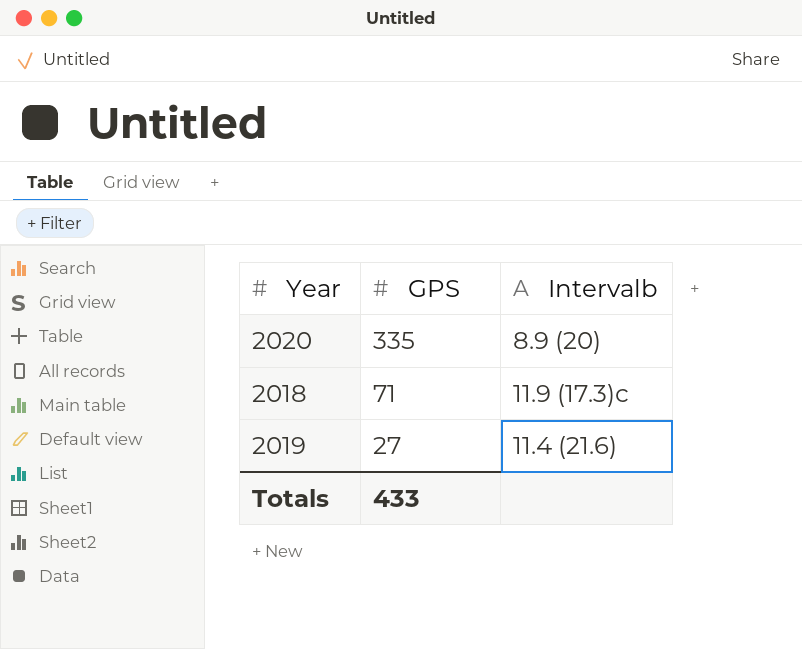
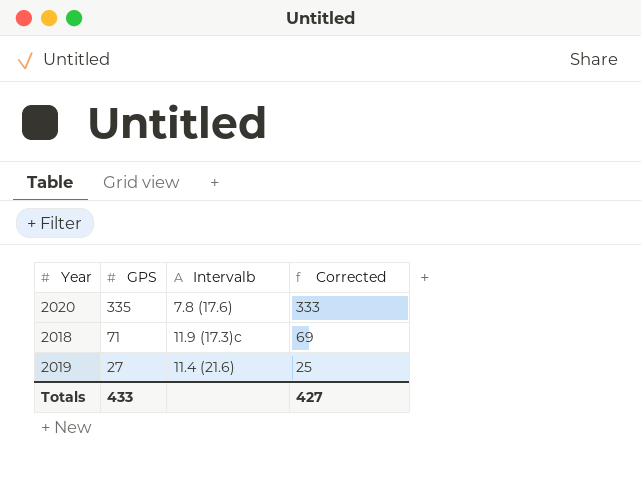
column Corrected | formula: none -> [GPS] - 2
2020 | Intervalb: 8.9 (20) -> 7.8 (17.6)

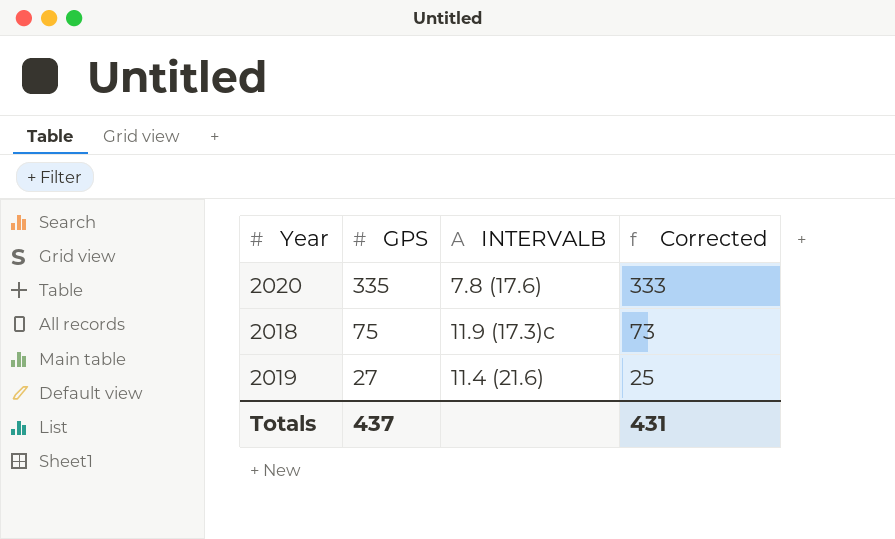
column name: Intervalb -> INTERVALB
2018 | GPS: 71 -> 75
2018 | Corrected: 69 -> 73
Totals | GPS: 433 -> 437
Totals | Corrected: 427 -> 431

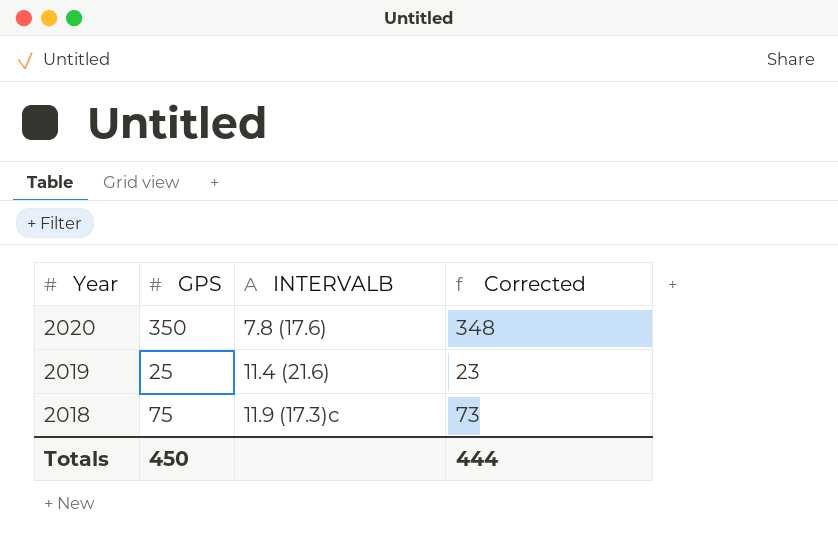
row order: GPS descending -> Year descending
2020 | GPS: 335 -> 350
2020 | Corrected: 333 -> 348
2019 | GPS: 27 -> 25
2019 | Corrected: 25 -> 23
Totals | GPS: 437 -> 450
Totals | Corrected: 431 -> 444

